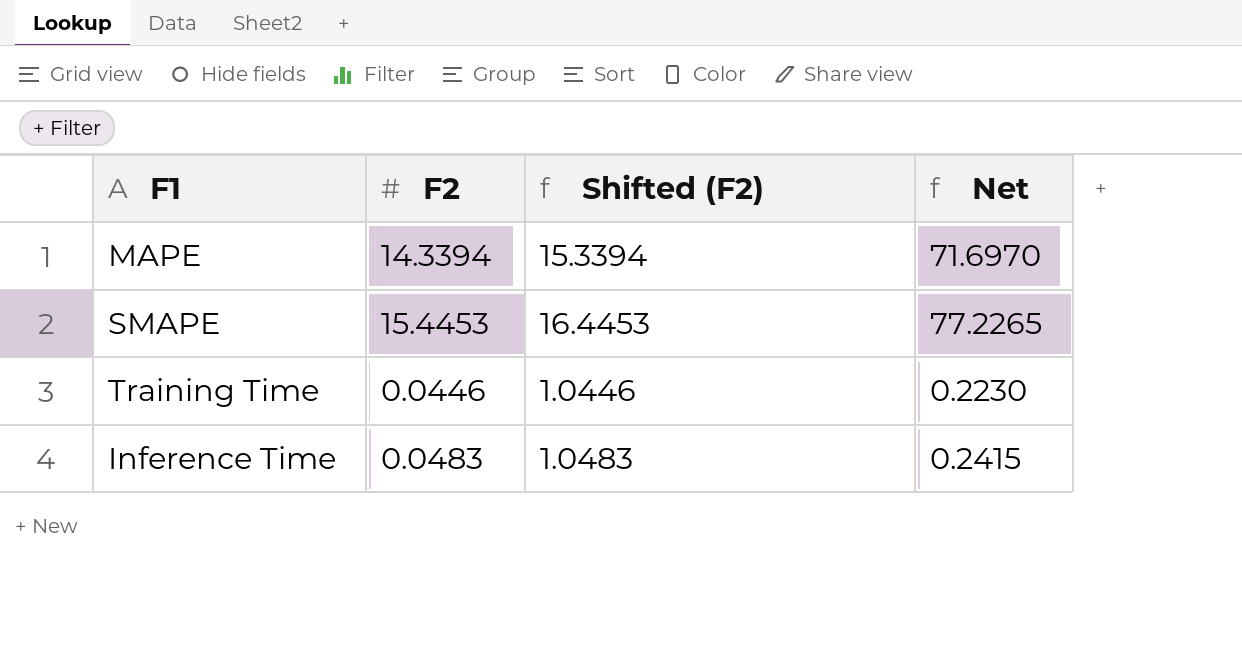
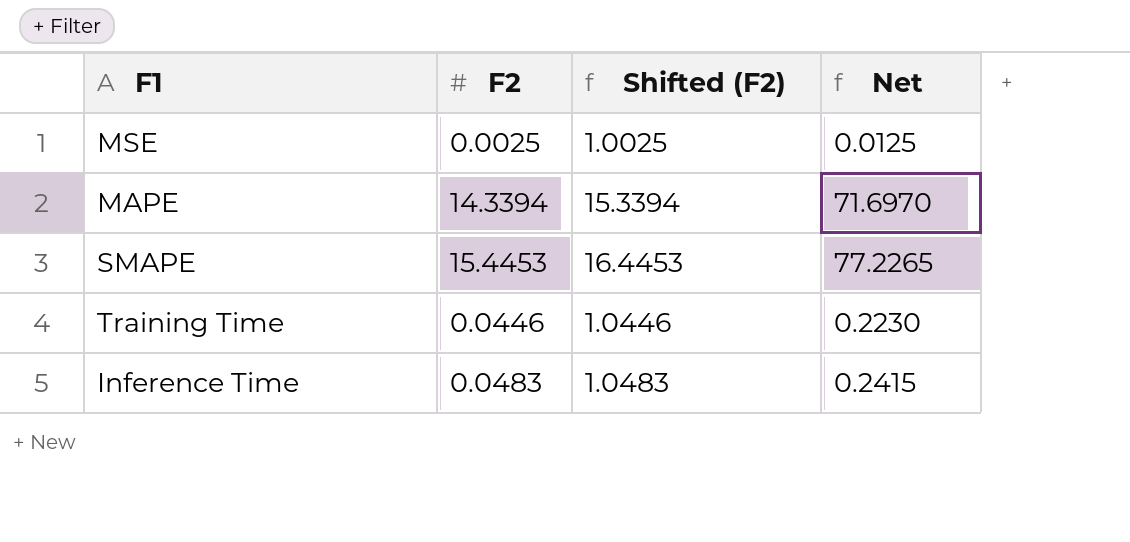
row MSE: none -> 0.0025 | 1.0025 | 0.0125

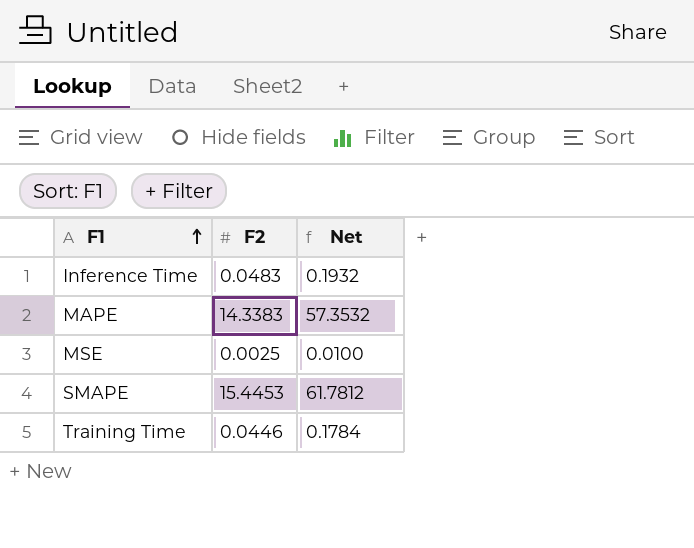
row order: none -> F1 ascending
column Shifted (F2) | formula: [F2] + 1 -> none
column Net | formula: [F2] * 5 -> [F2] * 4
MAPE | F2: 14.3394 -> 14.3383

